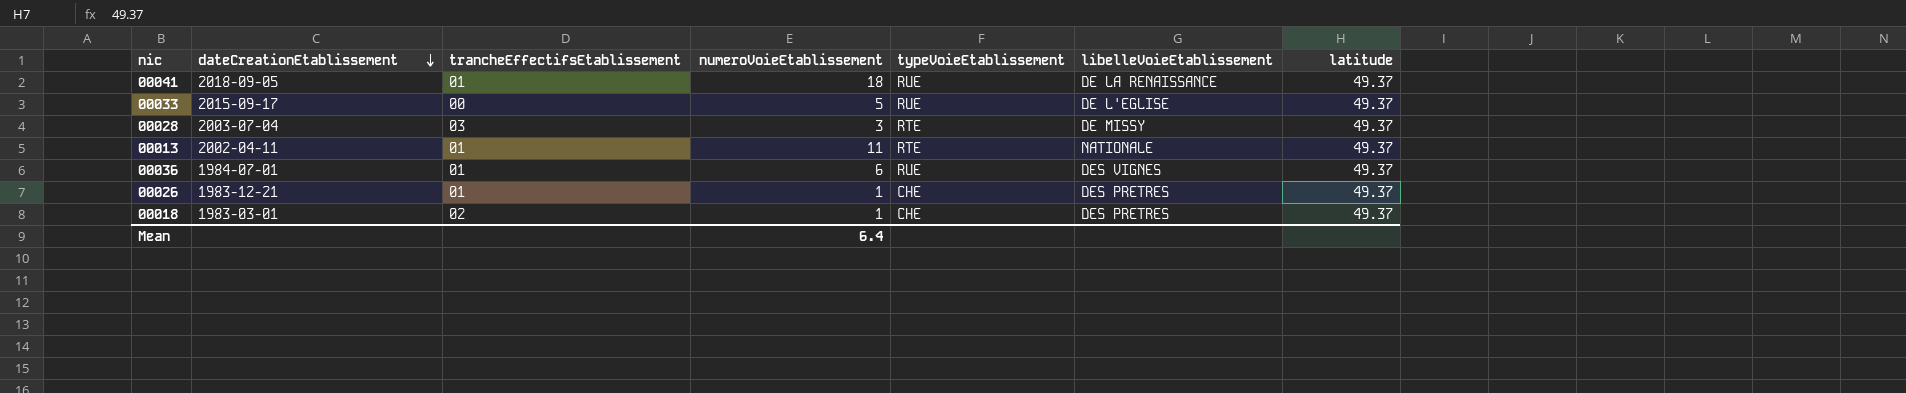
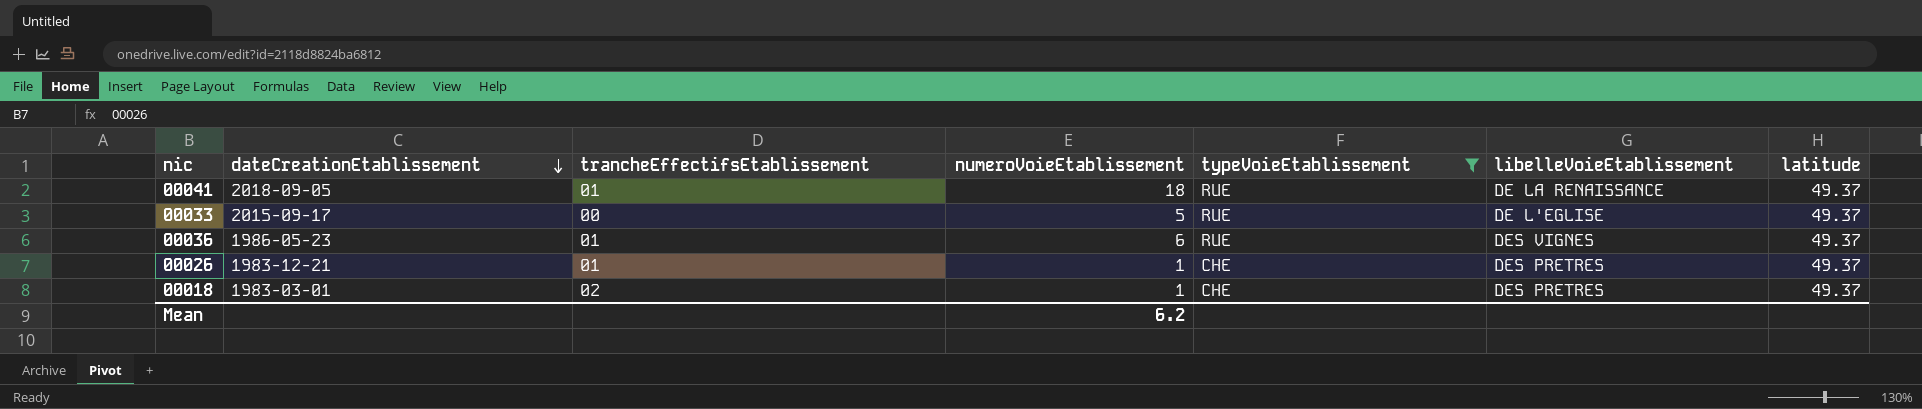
filter: none -> typeVoieEtablissement != RTE
00036 | dateCreationEtablissement: 1984-07-01 -> 1986-05-23
Mean | numeroVoieEtablissement: 6.4 -> 6.2

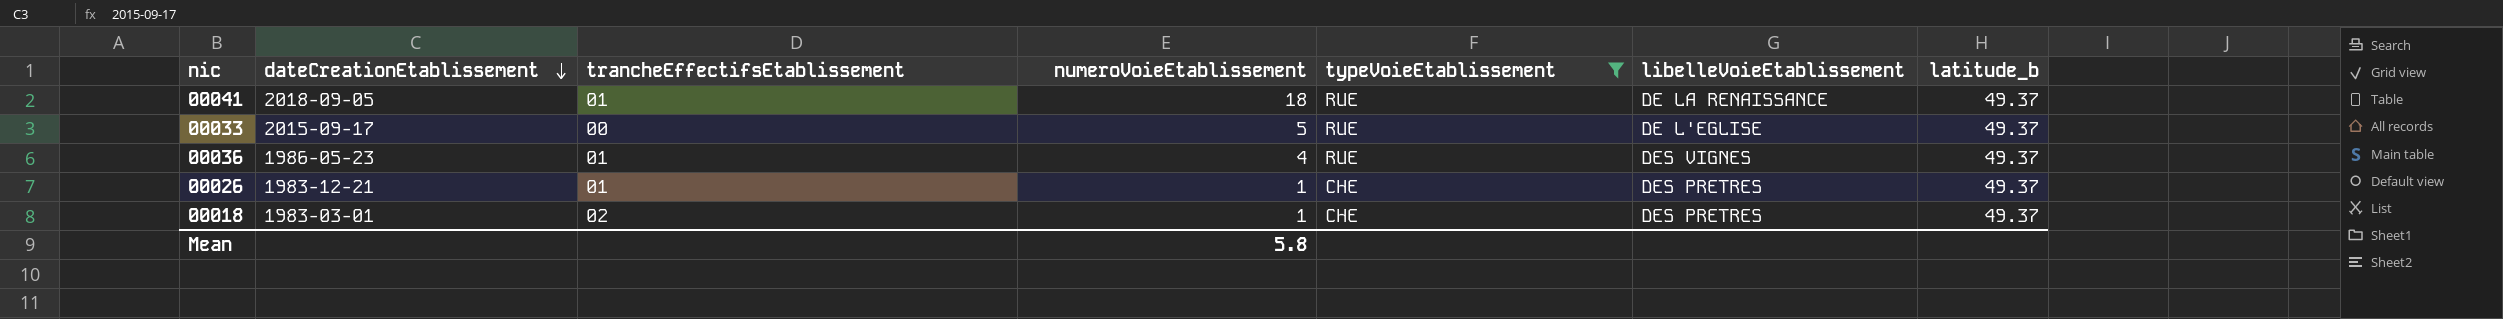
column name: latitude -> latitude_b
00036 | numeroVoieEtablissement: 6 -> 4
Mean | numeroVoieEtablissement: 6.2 -> 5.8

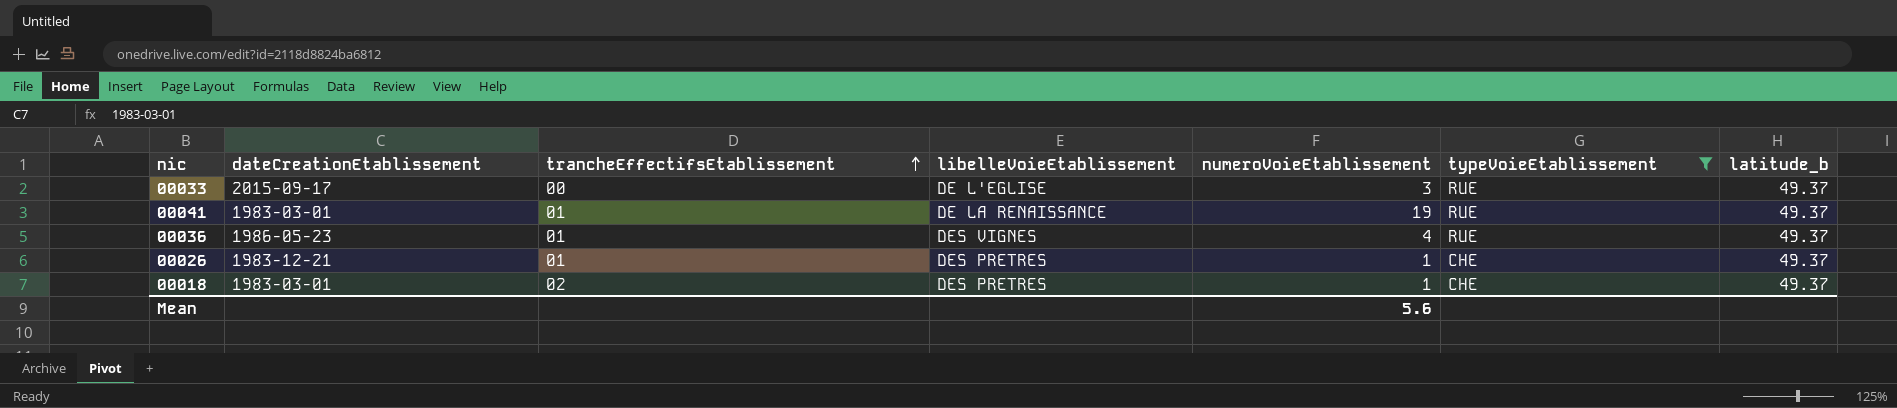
row order: dateCreationEtablissement descending -> trancheEffectifsEtablissement ascending
column libelleVoieEtablissement | position: 6 -> 4
00033 | numeroVoieEtablissement: 5 -> 3
00041 | dateCreationEtablissement: 2018-09-05 -> 1983-03-01
00041 | numeroVoieEtablissement: 18 -> 19
Mean | numeroVoieEtablissement: 5.8 -> 5.6

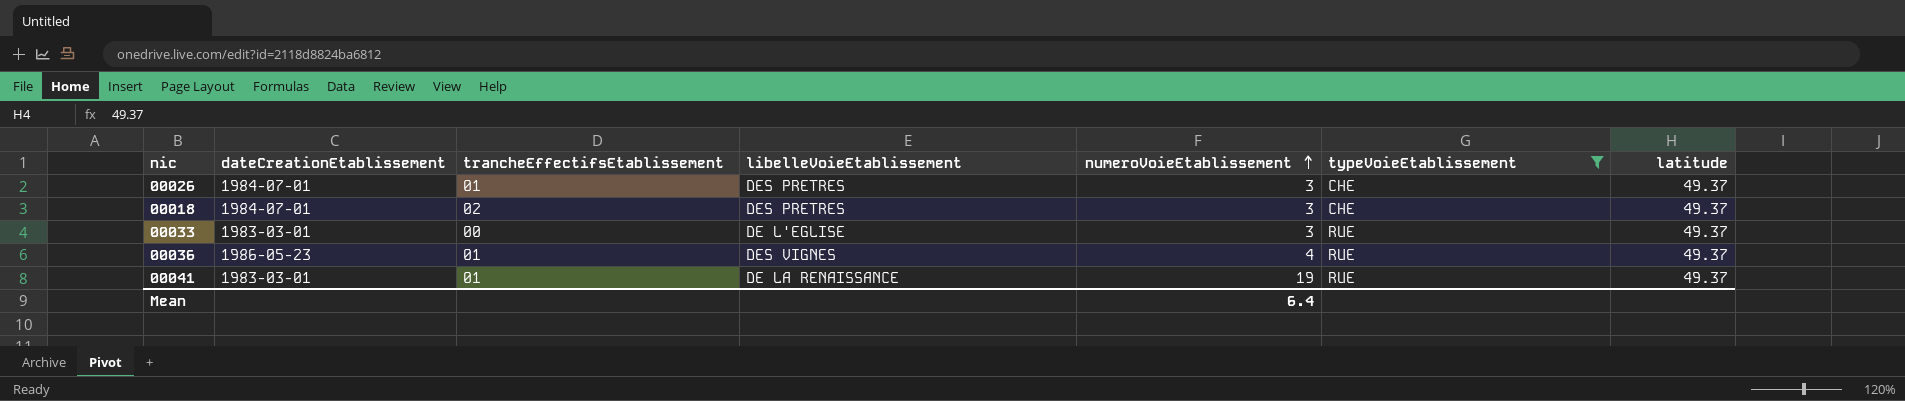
row order: trancheEffectifsEtablissement ascending -> numeroVoieEtablissement ascending
column name: latitude_b -> latitude
00026 | dateCreationEtablissement: 1983-12-21 -> 1984-07-01
00026 | numeroVoieEtablissement: 1 -> 3
00018 | dateCreationEtablissement: 1983-03-01 -> 1984-07-01
00018 | numeroVoieEtablissement: 1 -> 3
00033 | dateCreationEtablissement: 2015-09-17 -> 1983-03-01
Mean | numeroVoieEtablissement: 5.6 -> 6.4

